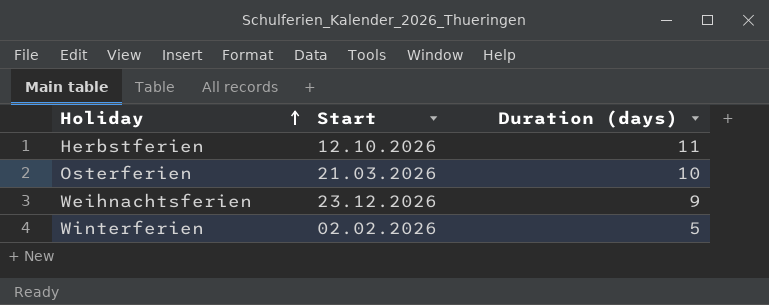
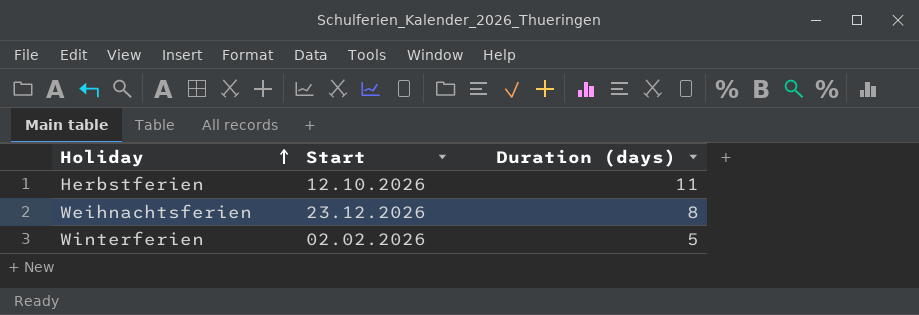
row Osterferien: 21.03.2026 | 10 -> none
Weihnachtsferien | Duration (days): 9 -> 8

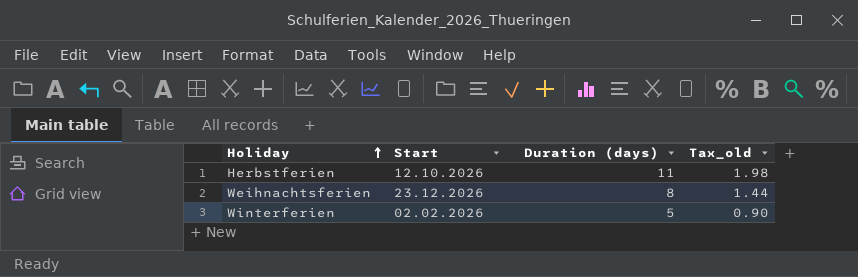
column Tax_old | formula: none -> [Duration (days)] * 0.18

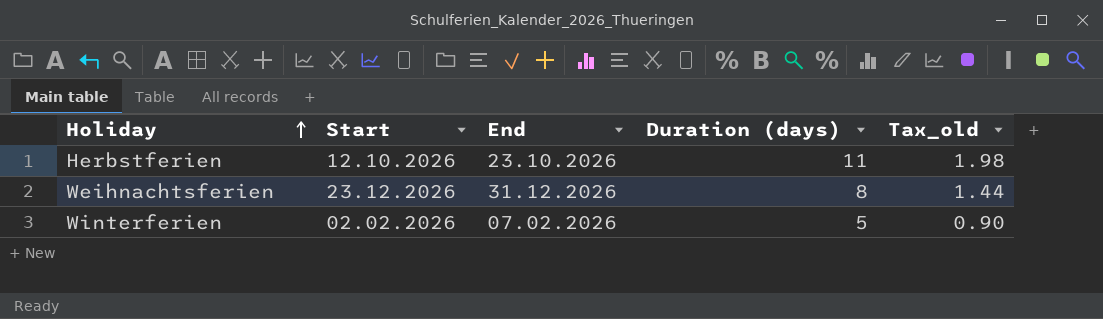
column End | position: none -> 3

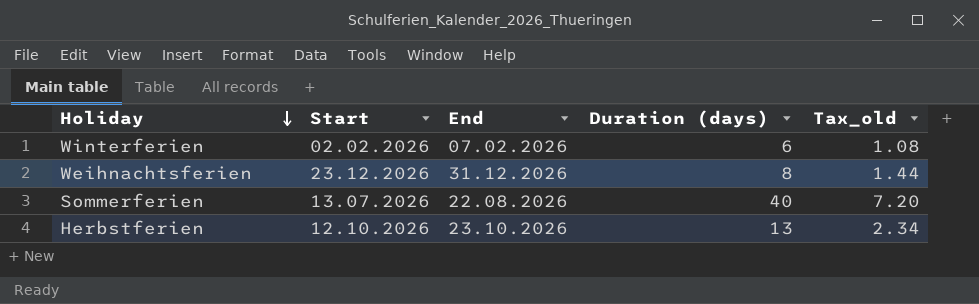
row order: Holiday ascending -> Holiday descending
Winterferien | Duration (days): 5 -> 6
Winterferien | Tax_old: 0.90 -> 1.08
row Sommerferien: none -> 13.07.2026 | 22.08.2026 | 40 | 7.20
Herbstferien | Duration (days): 11 -> 13
Herbstferien | Tax_old: 1.98 -> 2.34

